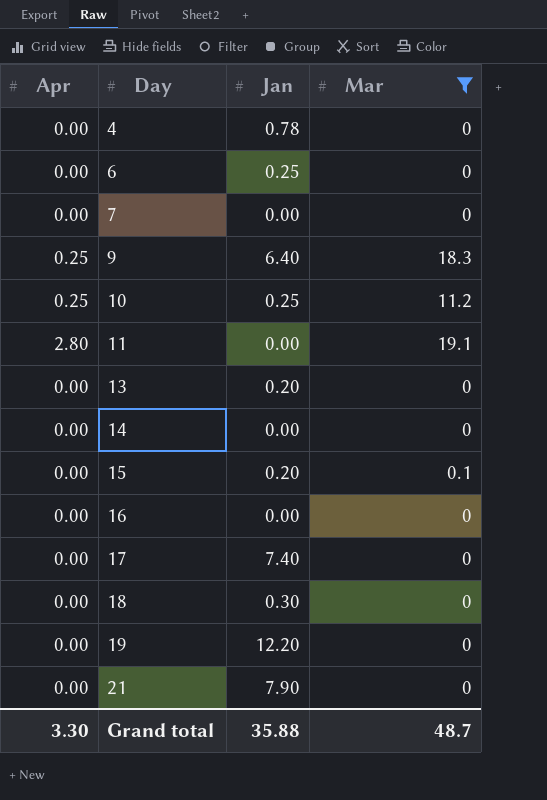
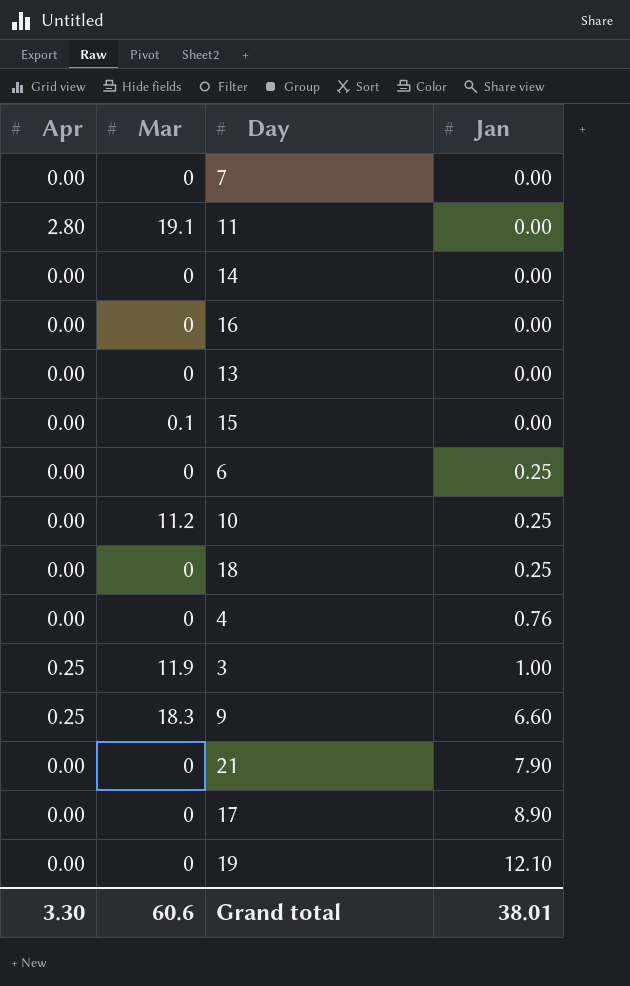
filter: Mar != 11.9 -> none
row order: Day ascending -> Jan ascending
column Mar | position: 4 -> 2
13 | Jan: 0.20 -> 0.00
15 | Jan: 0.20 -> 0.00
10 | Apr: 0.25 -> 0.00
18 | Jan: 0.30 -> 0.25
4 | Jan: 0.78 -> 0.76
9 | Jan: 6.40 -> 6.60
17 | Jan: 7.40 -> 8.90
19 | Jan: 12.20 -> 12.10
Grand total | Mar: 48.7 -> 60.6
Grand total | Jan: 35.88 -> 38.01

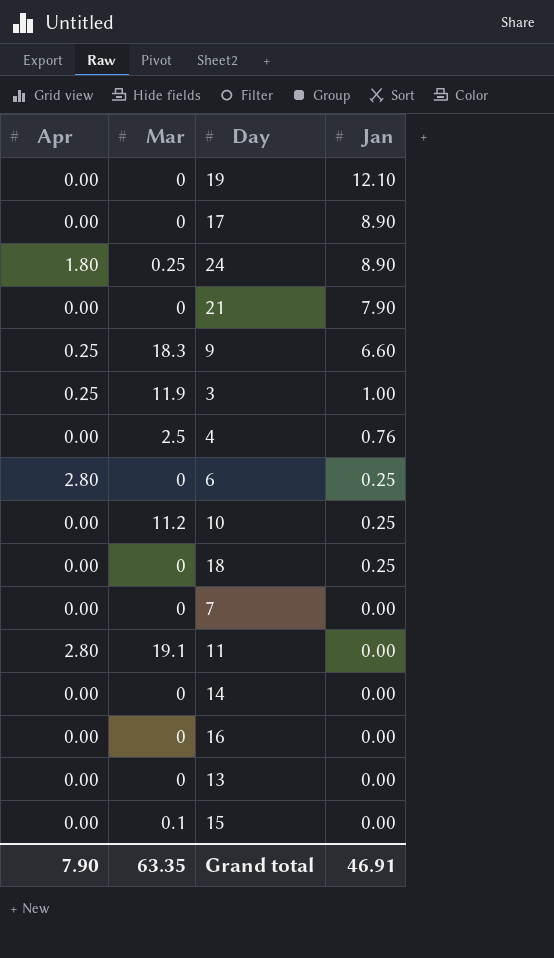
row order: Jan ascending -> Jan descending
row 24: none -> 1.80 | 0.25 | 8.90
4 | Mar: 0 -> 2.5
6 | Apr: 0.00 -> 2.80
Grand total | Apr: 3.30 -> 7.90
Grand total | Mar: 60.6 -> 63.35
Grand total | Jan: 38.01 -> 46.91

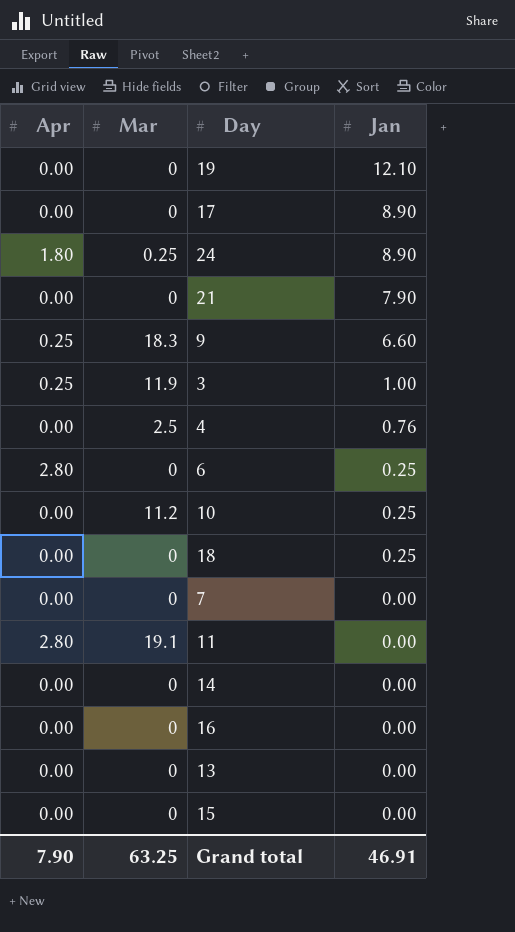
15 | Mar: 0.1 -> 0
Grand total | Mar: 63.35 -> 63.25

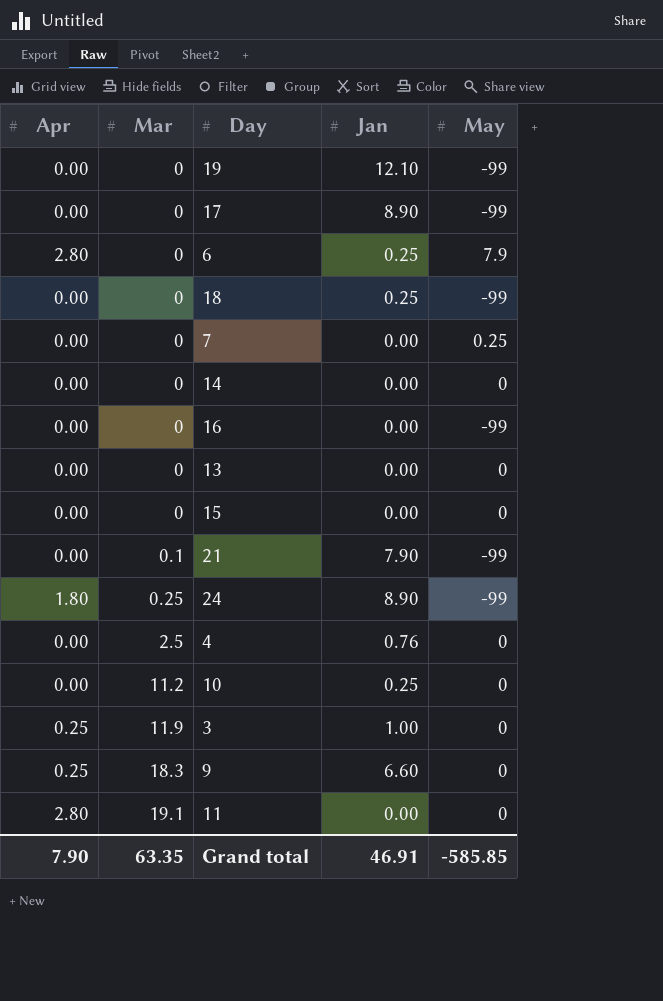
row order: Jan descending -> Mar ascending
column May | position: none -> 5
21 | Mar: 0 -> 0.1
Grand total | Mar: 63.25 -> 63.35

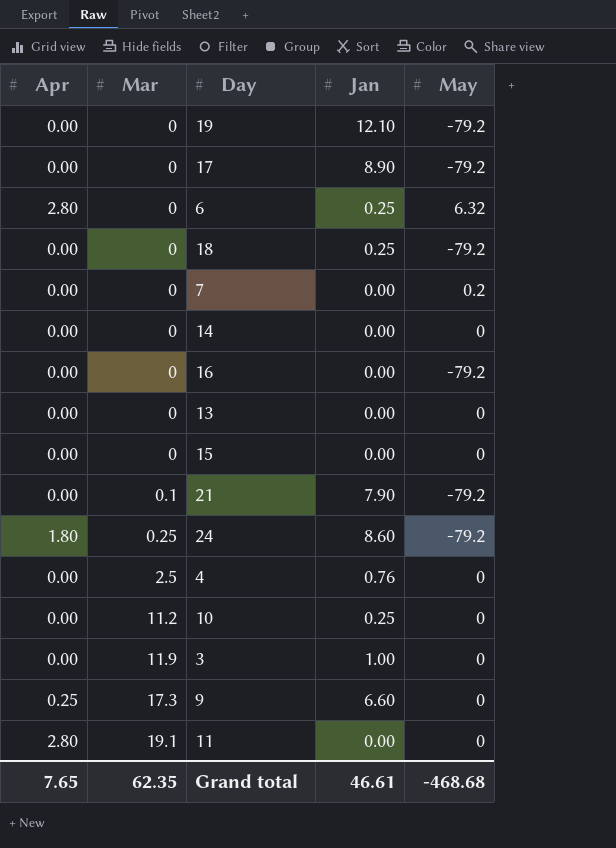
19 | May: -99 -> -79.2
17 | May: -99 -> -79.2
6 | May: 7.9 -> 6.32
18 | May: -99 -> -79.2
7 | May: 0.25 -> 0.2
16 | May: -99 -> -79.2
21 | May: -99 -> -79.2
24 | Jan: 8.90 -> 8.60
24 | May: -99 -> -79.2
3 | Apr: 0.25 -> 0.00
9 | Mar: 18.3 -> 17.3
Grand total | Apr: 7.90 -> 7.65
Grand total | Mar: 63.35 -> 62.35
Grand total | Jan: 46.91 -> 46.61
Grand total | May: -585.85 -> -468.68

